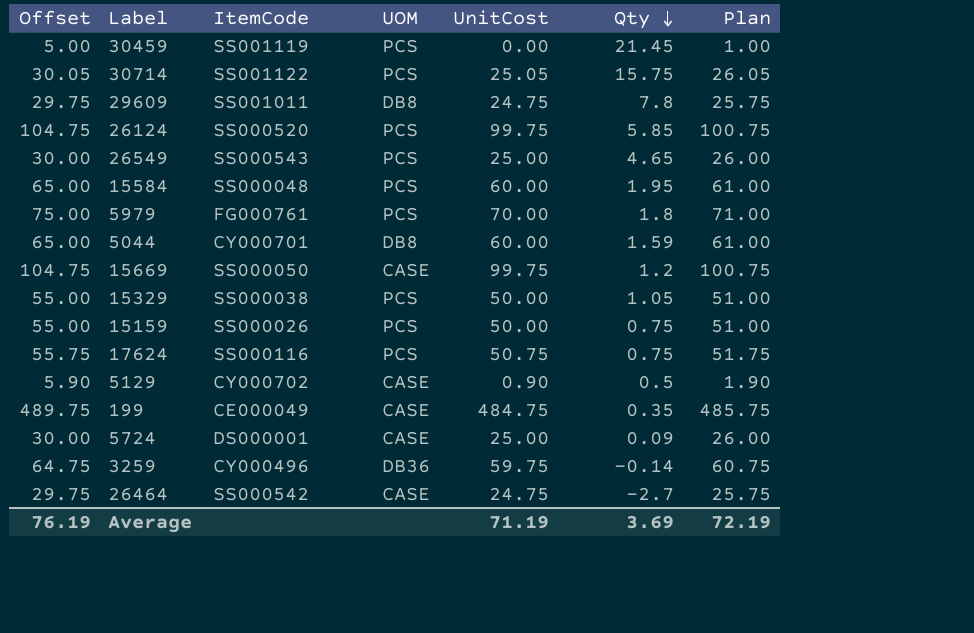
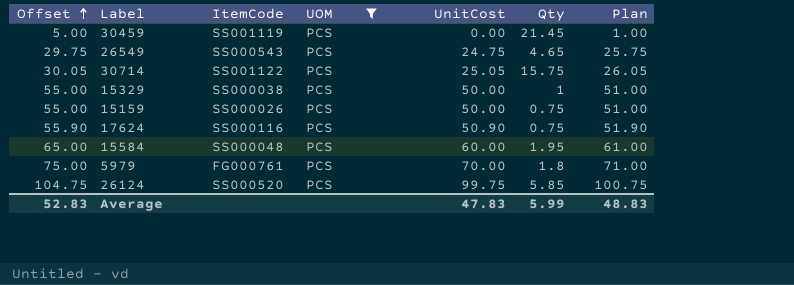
filter: none -> UOM = PCS
row order: Qty descending -> Offset ascending
26549 | Offset: 30.00 -> 29.75
26549 | UnitCost: 25.00 -> 24.75
26549 | Plan: 26.00 -> 25.75
15329 | Qty: 1.05 -> 1
17624 | Offset: 55.75 -> 55.90
17624 | UnitCost: 50.75 -> 50.90
17624 | Plan: 51.75 -> 51.90
Average | Offset: 76.19 -> 52.83
Average | UnitCost: 71.19 -> 47.83
Average | Qty: 3.69 -> 5.99
Average | Plan: 72.19 -> 48.83

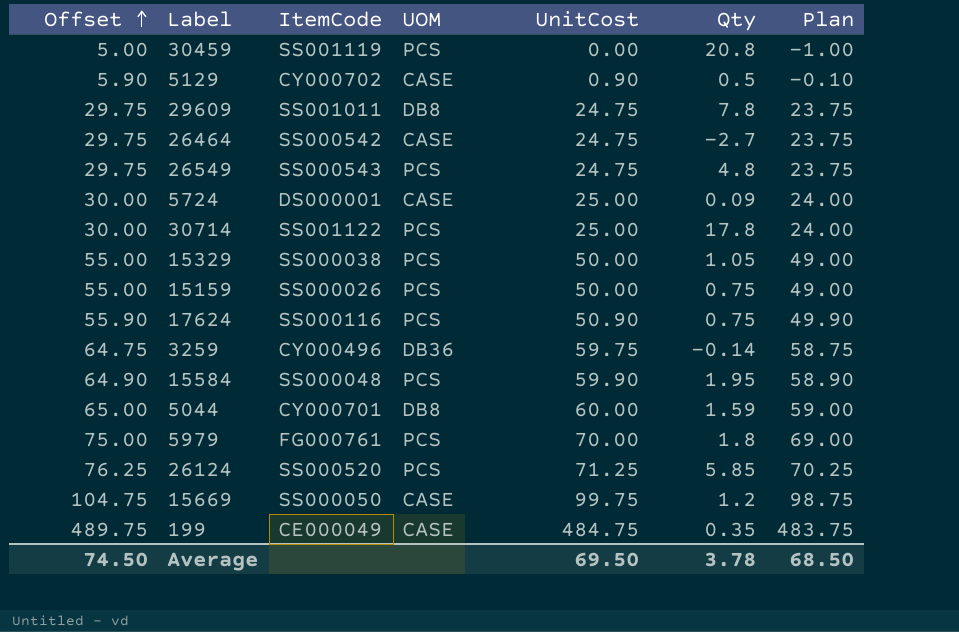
filter: UOM = PCS -> none
column Plan | formula: [UnitCost] + 1 -> [UnitCost] - 1
30459 | Qty: 21.45 -> 20.8
26549 | Qty: 4.65 -> 4.8
30714 | Offset: 30.05 -> 30.00
30714 | UnitCost: 25.05 -> 25.00
30714 | Qty: 15.75 -> 17.8
15329 | Qty: 1 -> 1.05
15584 | Offset: 65.00 -> 64.90
15584 | UnitCost: 60.00 -> 59.90
26124 | Offset: 104.75 -> 76.25
26124 | UnitCost: 99.75 -> 71.25
Average | Offset: 52.83 -> 74.50
Average | UnitCost: 47.83 -> 69.50
Average | Qty: 5.99 -> 3.78
Average | Plan: 48.83 -> 68.50

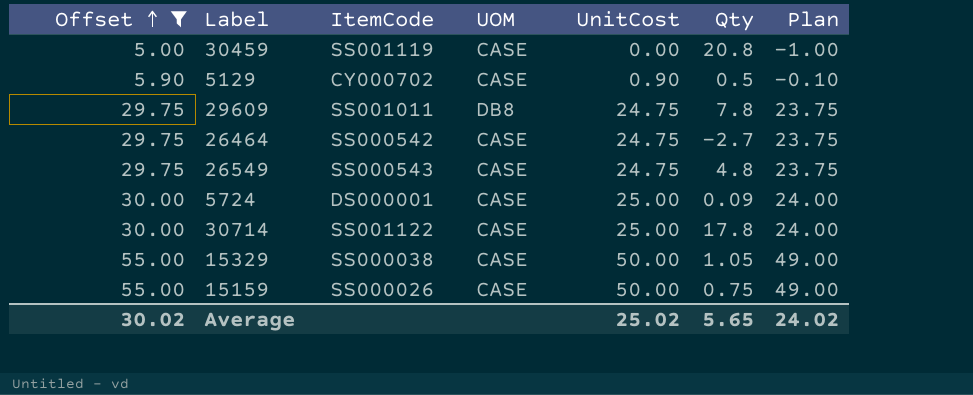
filter: none -> Offset <= 55.00
30459 | UOM: PCS -> CASE
26549 | UOM: PCS -> CASE
30714 | UOM: PCS -> CASE
15329 | UOM: PCS -> CASE
15159 | UOM: PCS -> CASE
Average | Offset: 74.50 -> 30.02
Average | UnitCost: 69.50 -> 25.02
Average | Qty: 3.78 -> 5.65
Average | Plan: 68.50 -> 24.02

